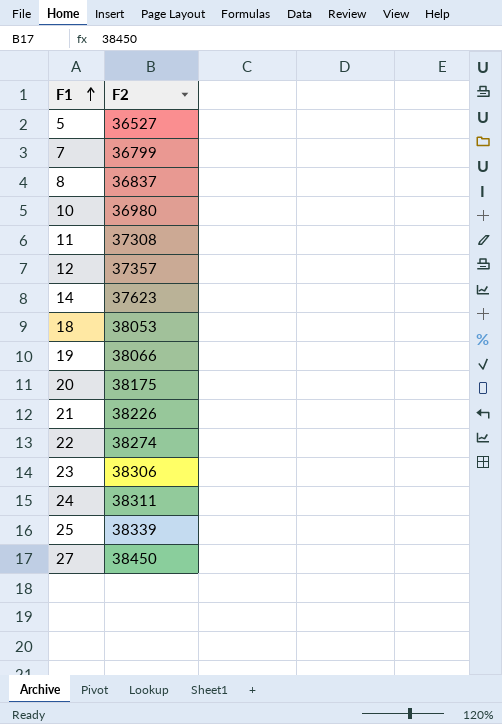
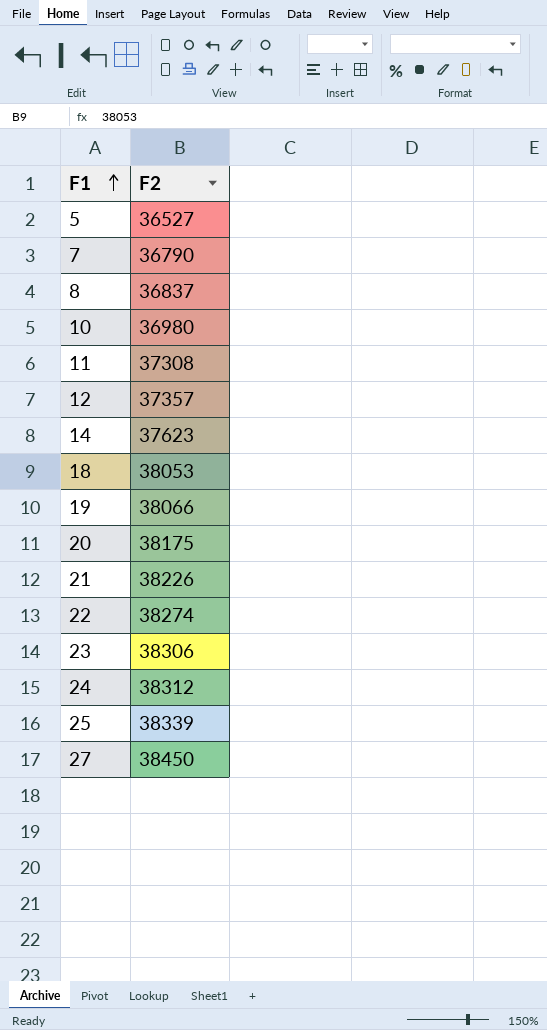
7 | F2: 36799 -> 36790
24 | F2: 38311 -> 38312

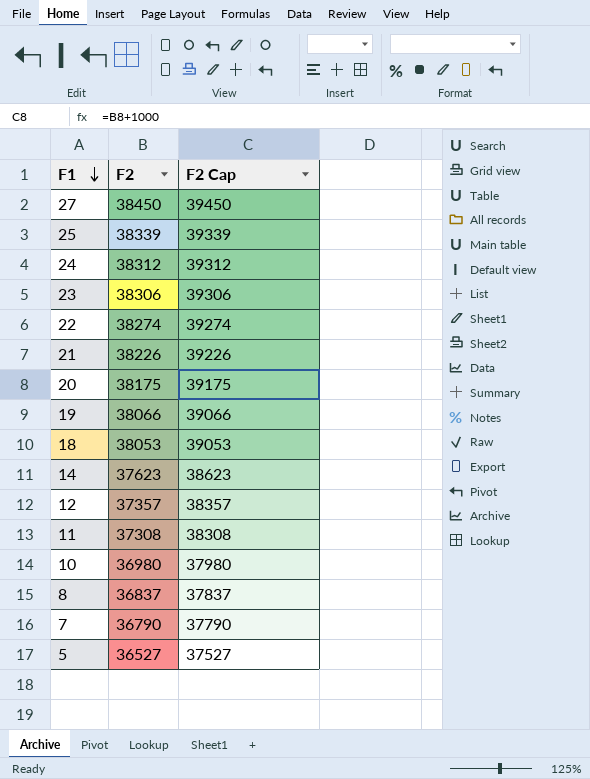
row order: F1 ascending -> F1 descending
column F2 Cap | formula: none -> [F2] + 1000

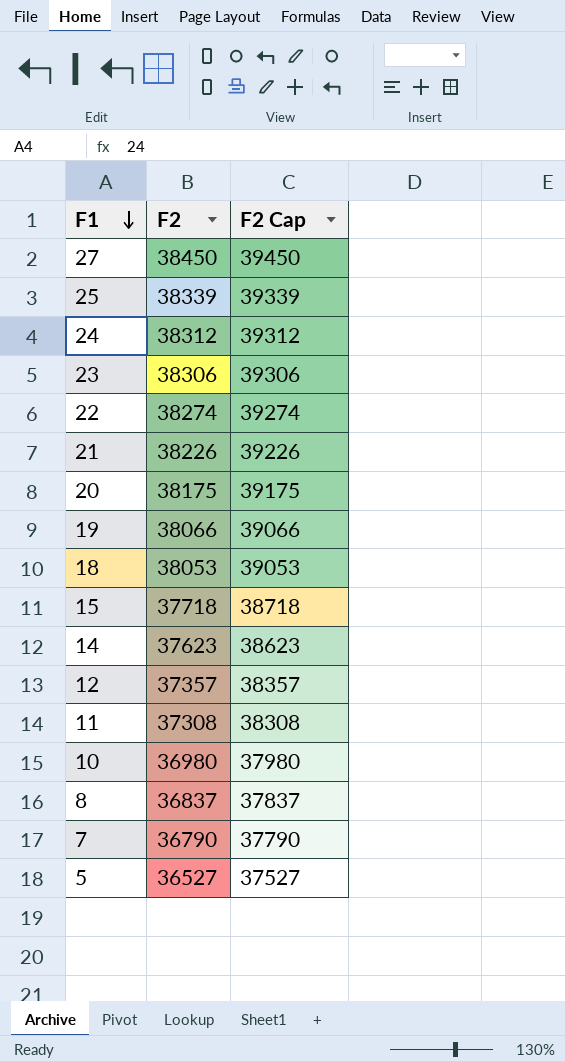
row 15: none -> 37718 | 38718

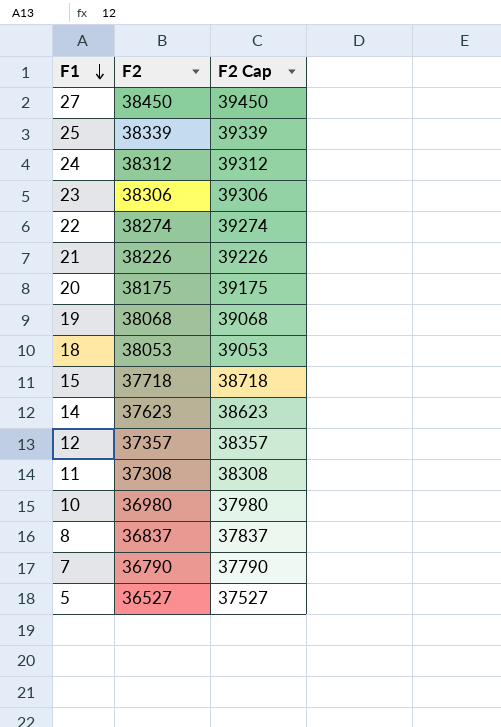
19 | F2: 38066 -> 38068
19 | F2 Cap: 39066 -> 39068

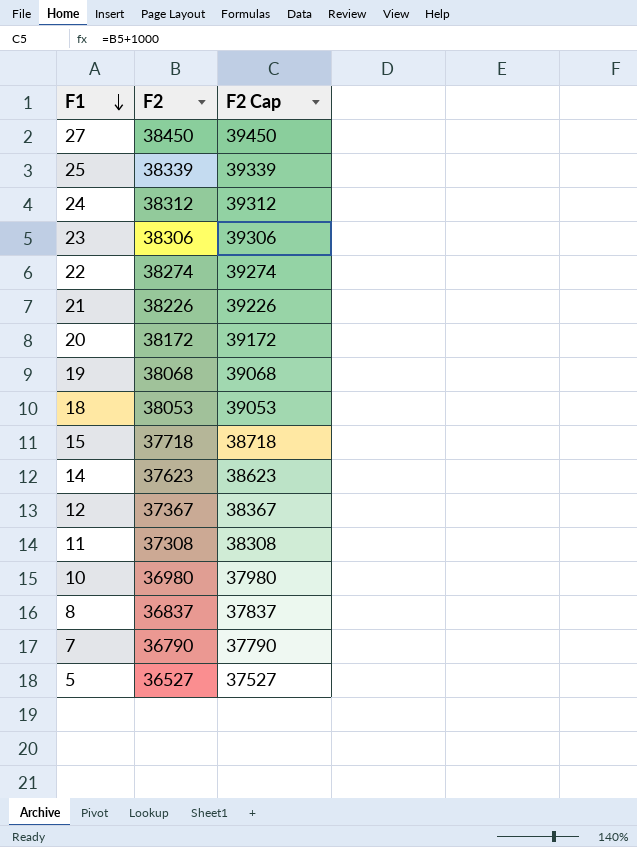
20 | F2: 38175 -> 38172
20 | F2 Cap: 39175 -> 39172
12 | F2: 37357 -> 37367
12 | F2 Cap: 38357 -> 38367

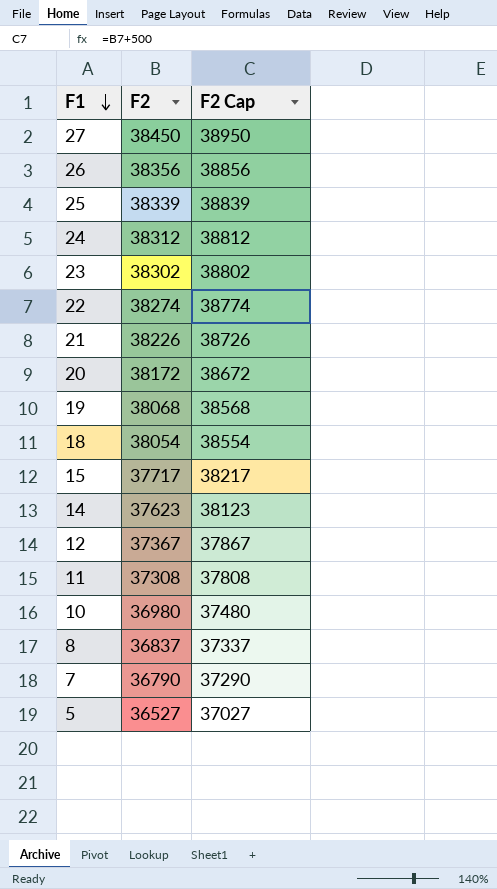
column F2 Cap | formula: [F2] + 1000 -> [F2] + 500
row 26: none -> 38356 | 38856
23 | F2: 38306 -> 38302
18 | F2: 38053 -> 38054
15 | F2: 37718 -> 37717

